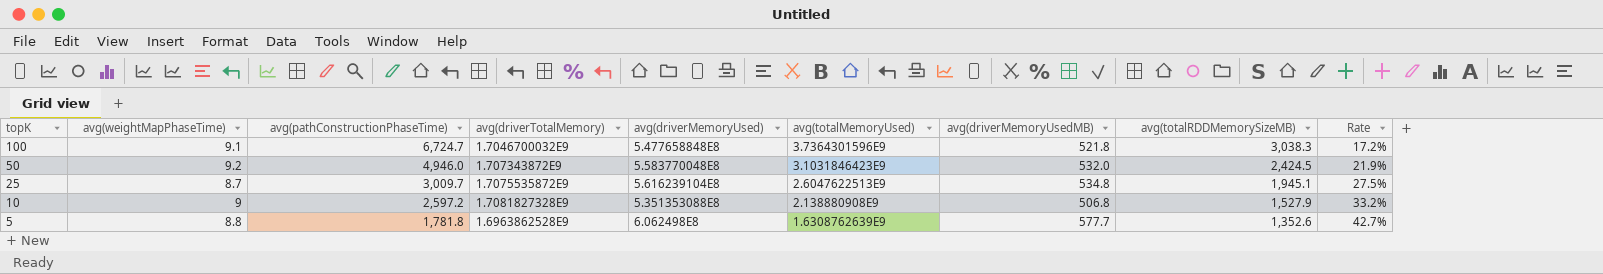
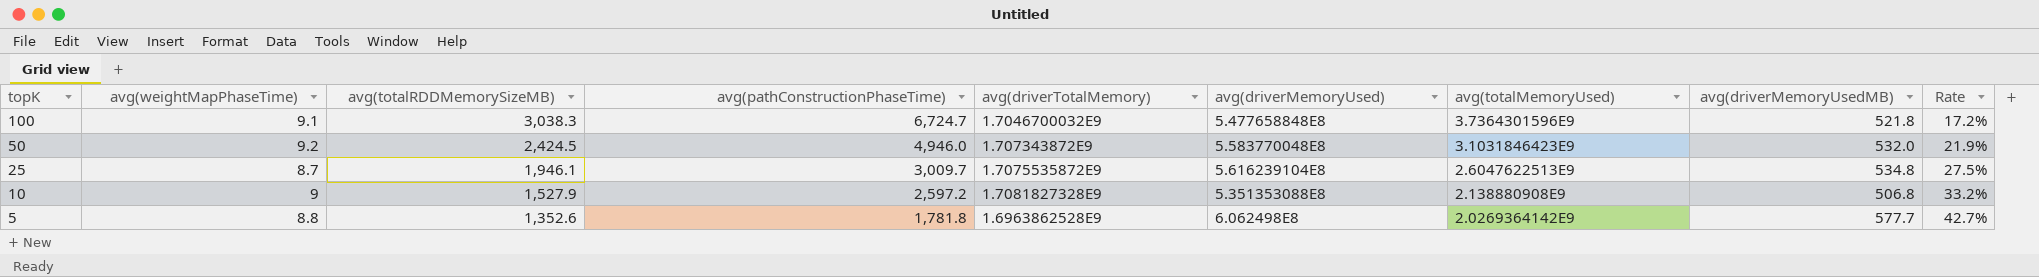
column avg(totalRDDMemorySizeMB) | position: 8 -> 3
25 | avg(totalRDDMemorySizeMB): 1,945.1 -> 1,946.1
5 | avg(totalMemoryUsed): 1.6308762639E9 -> 2.0269364142E9

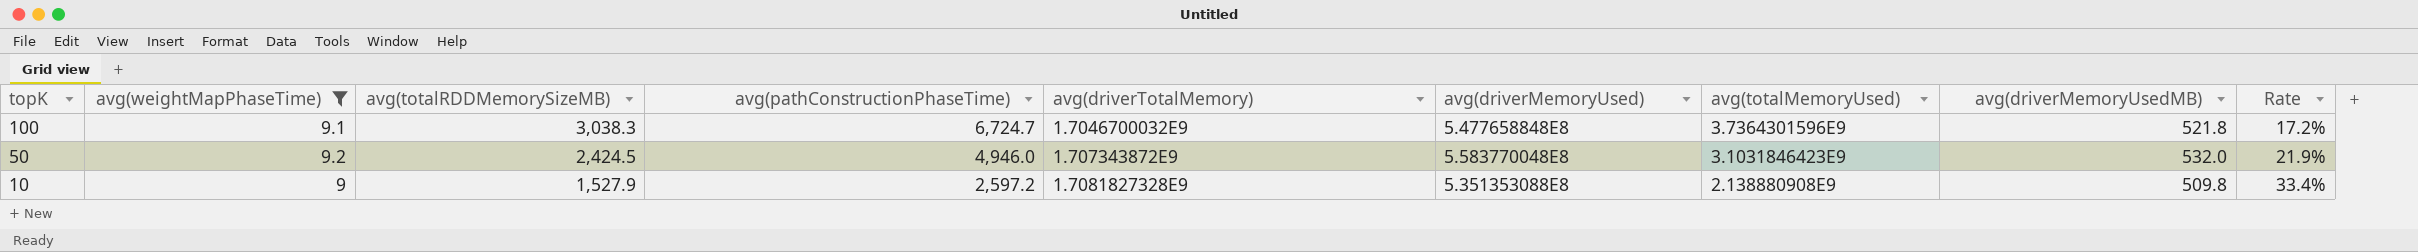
filter: none -> avg(weightMapPhaseTime) >= 9
10 | avg(driverMemoryUsedMB): 506.8 -> 509.8
10 | Rate: 33.2% -> 33.4%

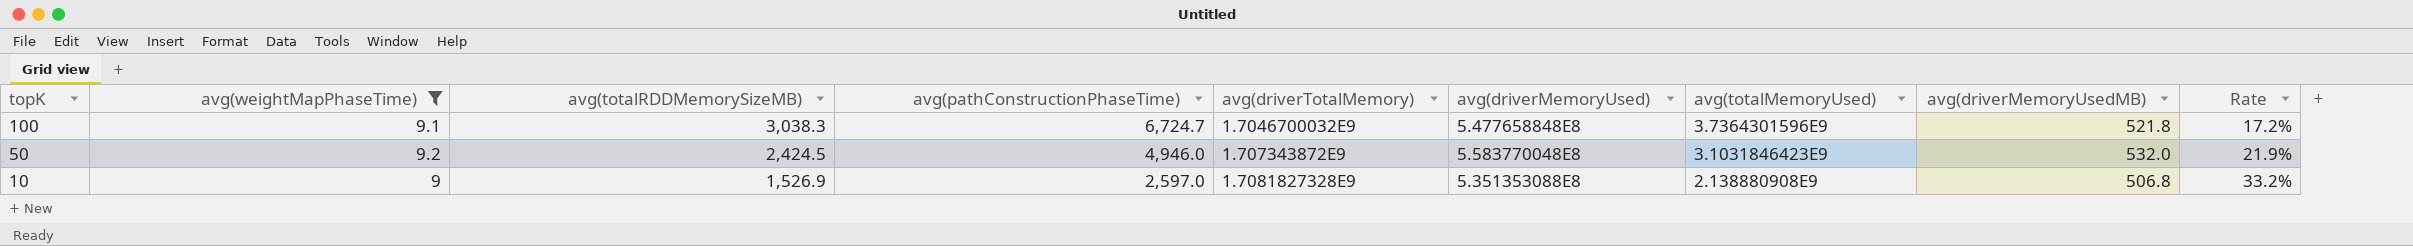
10 | avg(totalRDDMemorySizeMB): 1,527.9 -> 1,526.9
10 | avg(pathConstructionPhaseTime): 2,597.2 -> 2,597.0
10 | avg(driverMemoryUsedMB): 509.8 -> 506.8
10 | Rate: 33.4% -> 33.2%

